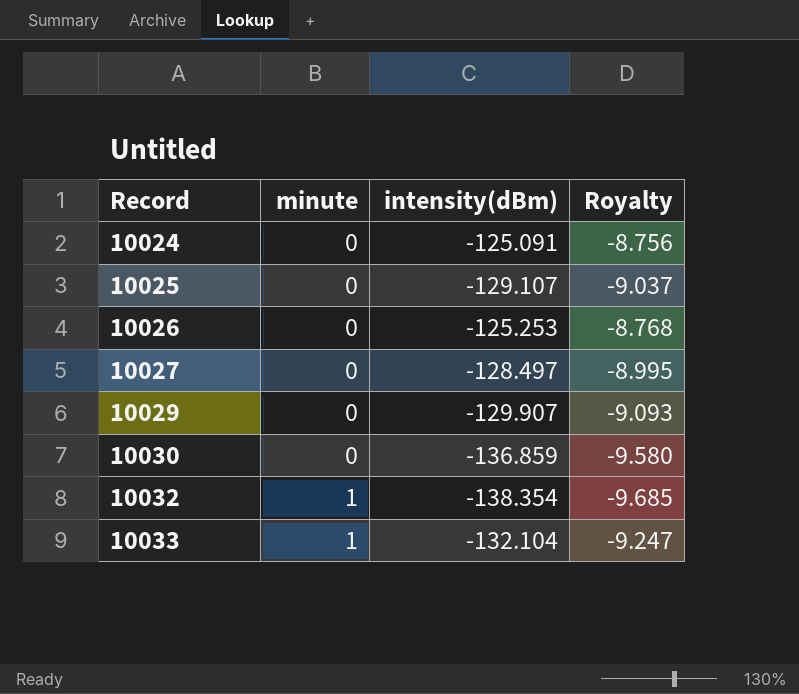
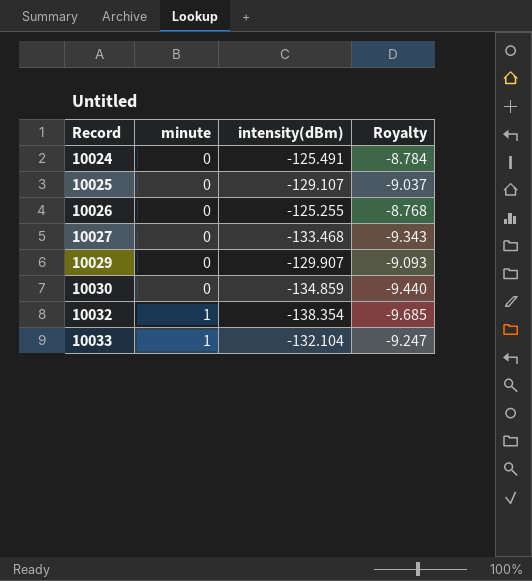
10024 | intensity(dBm): -125.091 -> -125.491
10024 | Royalty: -8.756 -> -8.784
10026 | intensity(dBm): -125.253 -> -125.255
10027 | intensity(dBm): -128.497 -> -133.468
10027 | Royalty: -8.995 -> -9.343
10030 | intensity(dBm): -136.859 -> -134.859
10030 | Royalty: -9.580 -> -9.440

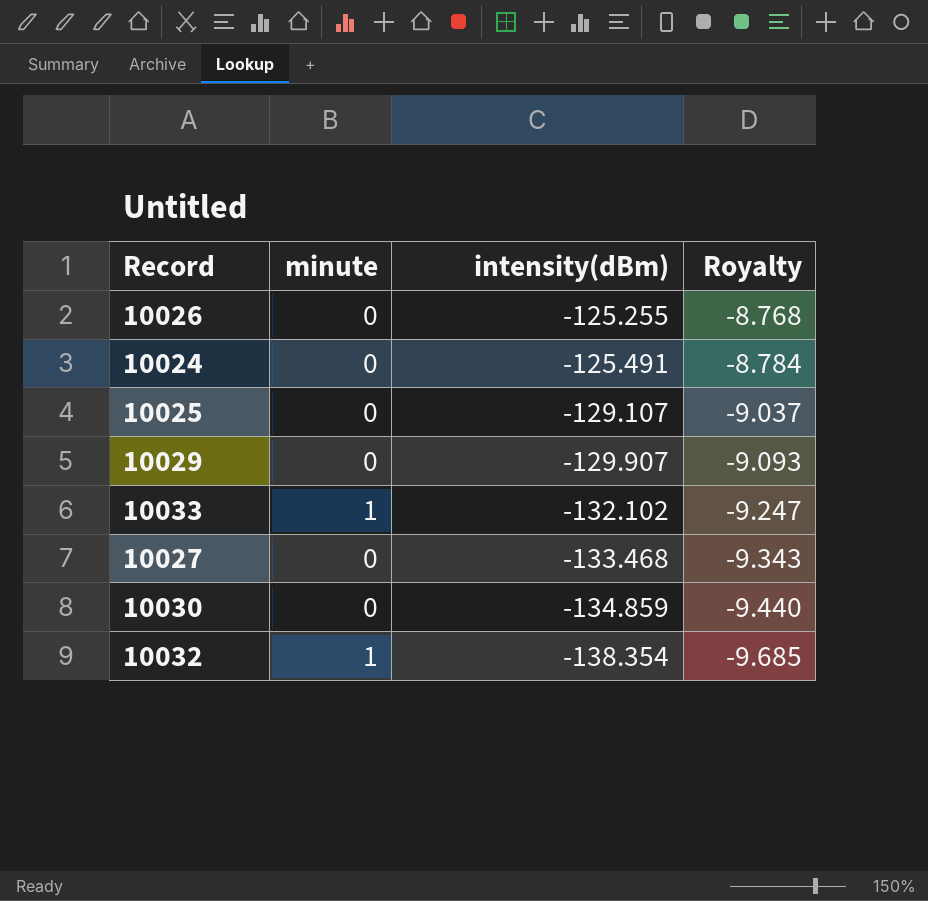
row order: Record ascending -> intensity(dBm) descending
10033 | intensity(dBm): -132.104 -> -132.102

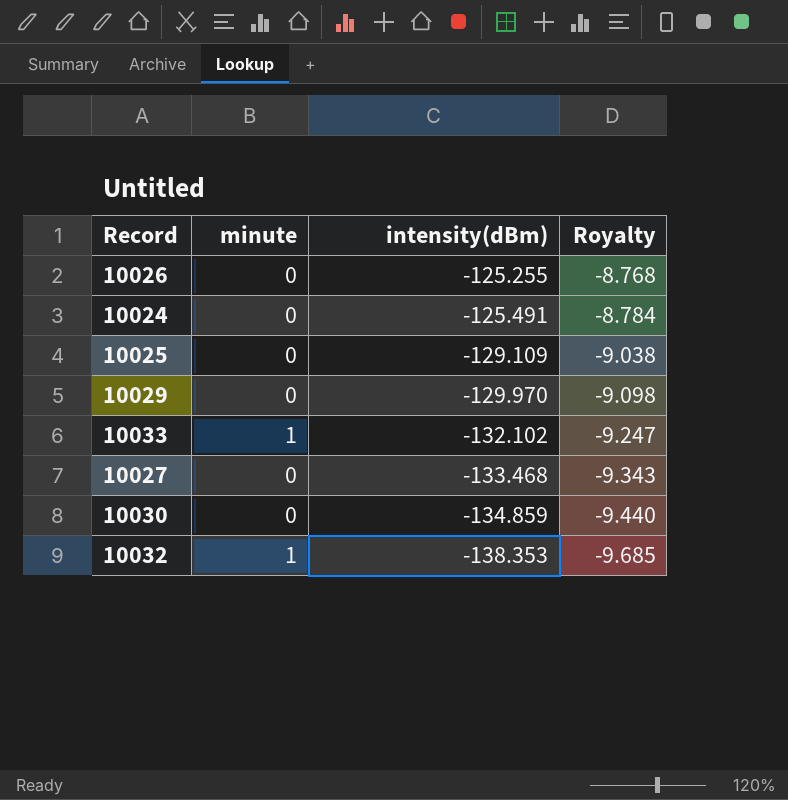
10025 | intensity(dBm): -129.107 -> -129.109
10025 | Royalty: -9.037 -> -9.038
10029 | intensity(dBm): -129.907 -> -129.970
10029 | Royalty: -9.093 -> -9.098
10032 | intensity(dBm): -138.354 -> -138.353

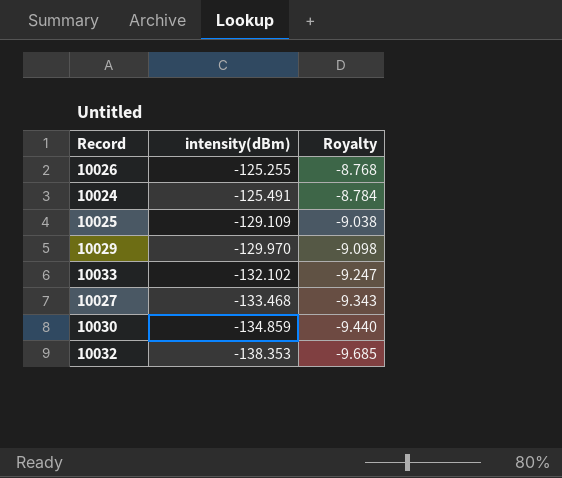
column minute | position: 2 -> none

